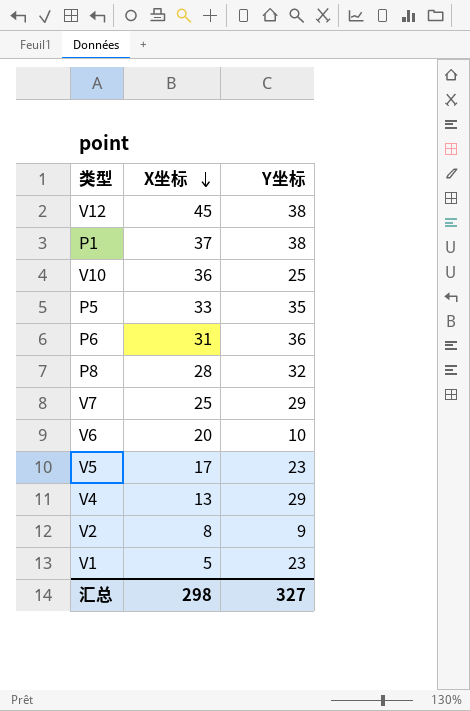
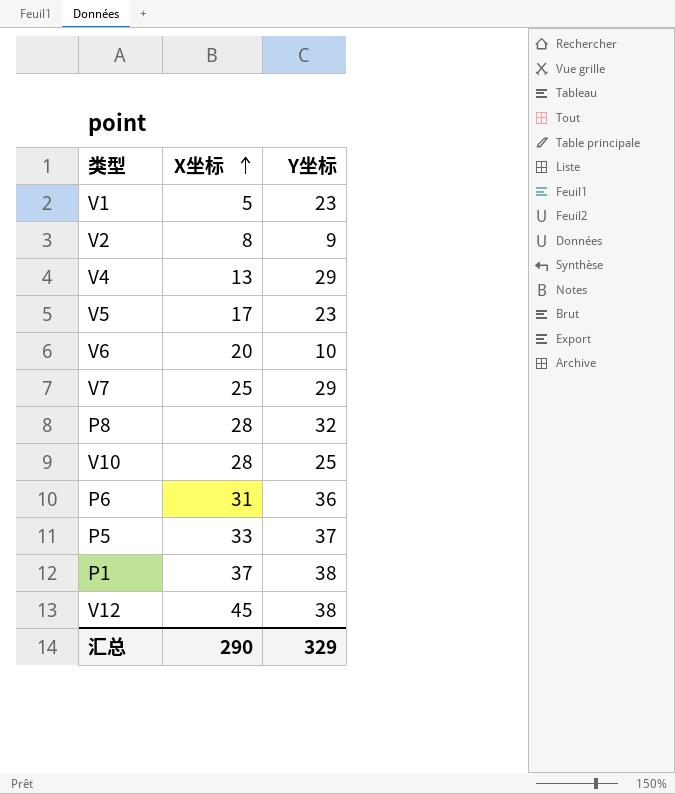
row order: X坐标 descending -> X坐标 ascending
V10 | X坐标: 36 -> 28
P5 | Y坐标: 35 -> 37
汇总 | X坐标: 298 -> 290
汇总 | Y坐标: 327 -> 329

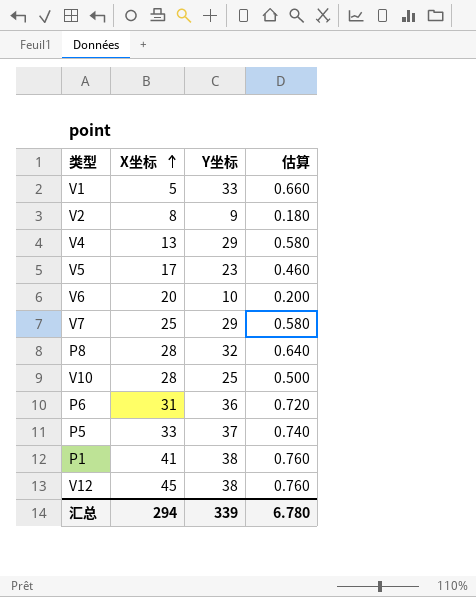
column 估算 | formula: none -> [Y坐标] * 0.02
V1 | Y坐标: 23 -> 33
P1 | X坐标: 37 -> 41
汇总 | X坐标: 290 -> 294
汇总 | Y坐标: 329 -> 339

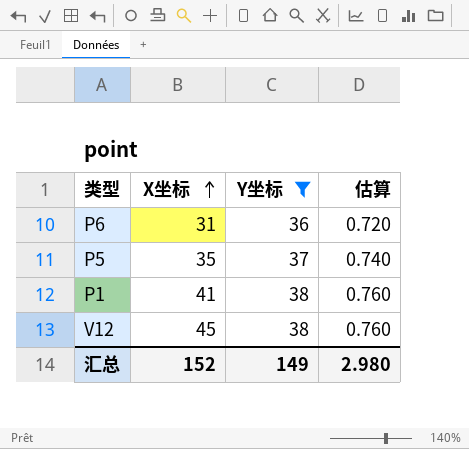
filter: none -> Y坐标 >= 36
P5 | X坐标: 33 -> 35
汇总 | X坐标: 294 -> 152
汇总 | Y坐标: 339 -> 149
汇总 | 估算: 6.780 -> 2.980

